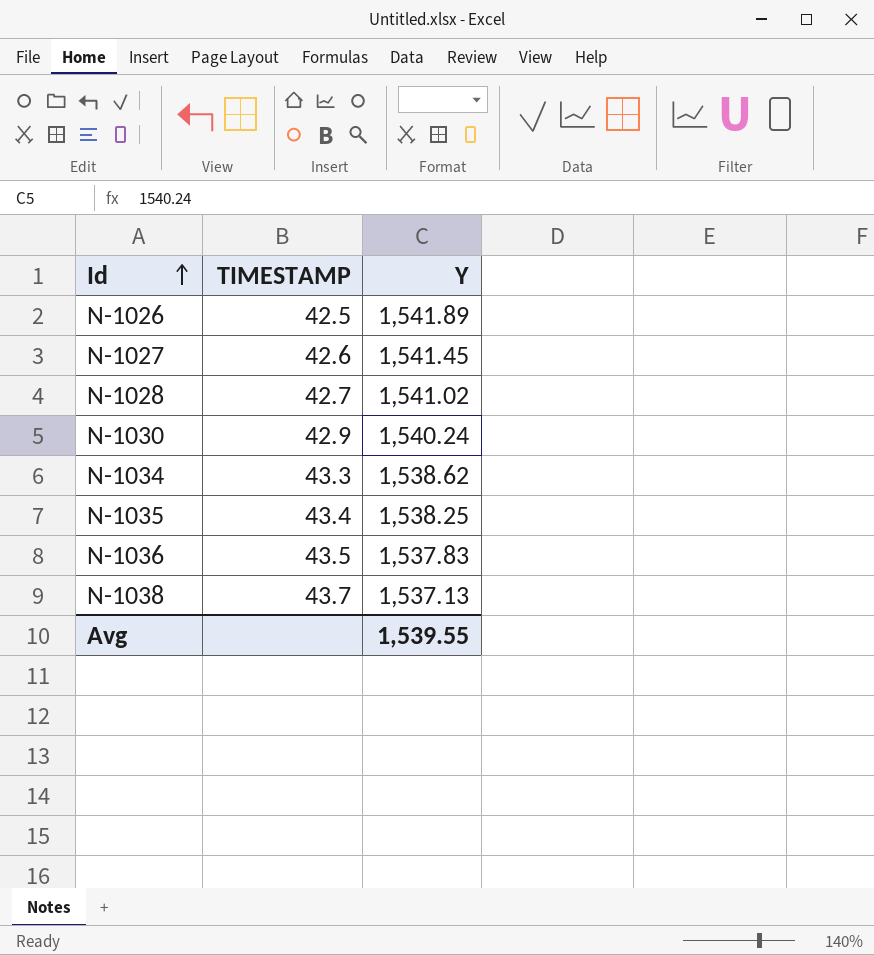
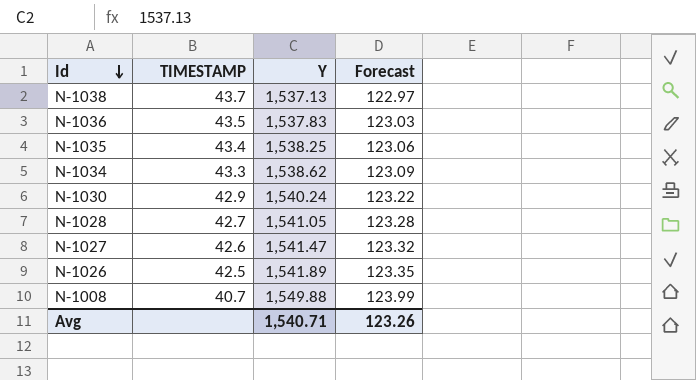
row order: Id ascending -> Id descending
column Forecast | formula: none -> [Y] * 0.08
N-1028 | Y: 1,541.02 -> 1,541.05
N-1027 | Y: 1,541.45 -> 1,541.47
row N-1008: none -> 40.7 | 1,549.88 | 123.99
Avg | Y: 1,539.55 -> 1,540.71

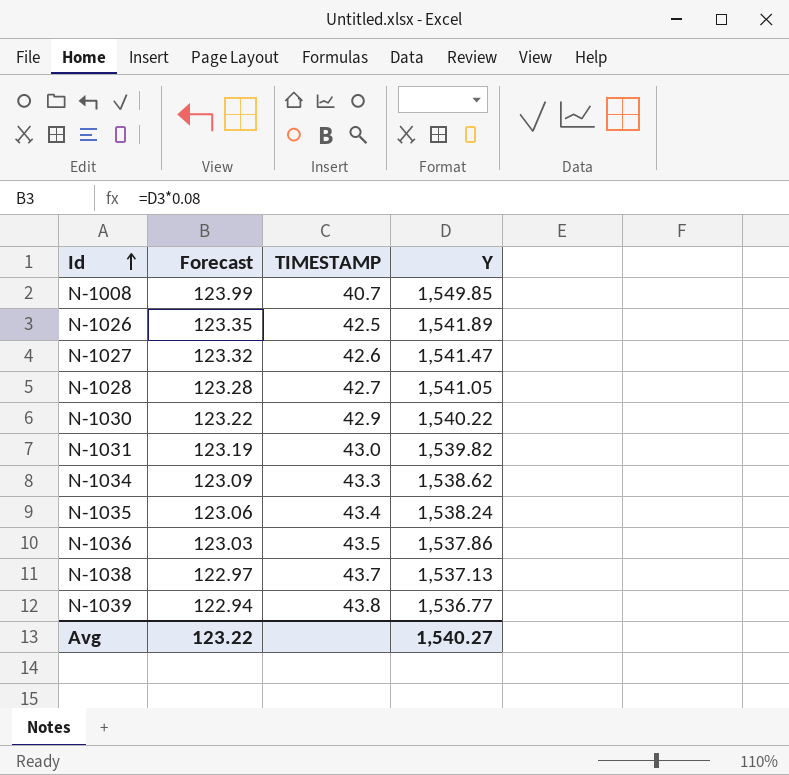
row order: Id descending -> Id ascending
column Forecast | position: 4 -> 2
N-1008 | Y: 1,549.88 -> 1,549.85
N-1030 | Y: 1,540.24 -> 1,540.22
row N-1031: none -> 123.19 | 43.0 | 1,539.82
N-1035 | Y: 1,538.25 -> 1,538.24
N-1036 | Y: 1,537.83 -> 1,537.86
row N-1039: none -> 122.94 | 43.8 | 1,536.77
Avg | Forecast: 123.26 -> 123.22
Avg | Y: 1,540.71 -> 1,540.27

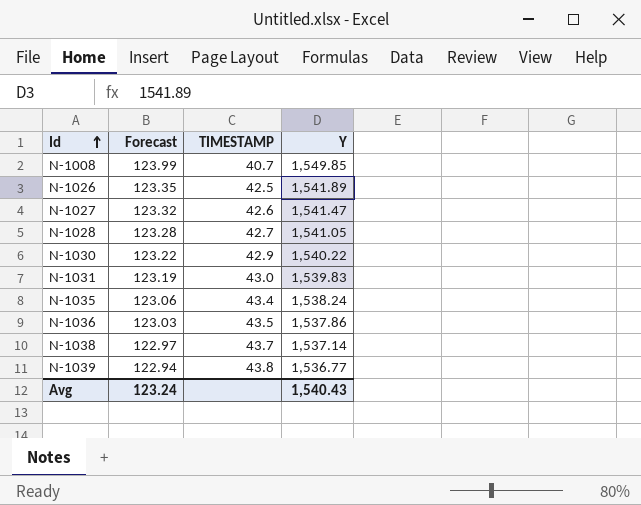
row N-1034: 123.09 | 43.3 | 1,538.62 -> none
N-1031 | Y: 1,539.82 -> 1,539.83
N-1038 | Y: 1,537.13 -> 1,537.14
Avg | Forecast: 123.22 -> 123.24
Avg | Y: 1,540.27 -> 1,540.43

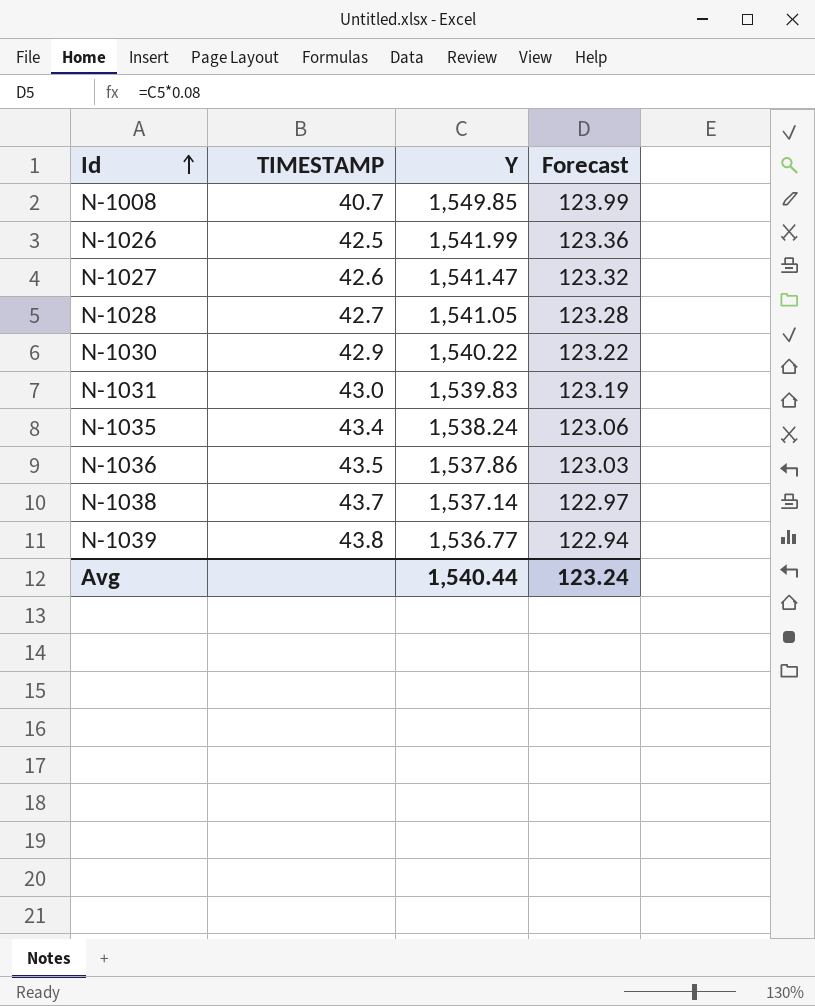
column Forecast | position: 2 -> 4
N-1026 | Y: 1,541.89 -> 1,541.99
N-1026 | Forecast: 123.35 -> 123.36
Avg | Y: 1,540.43 -> 1,540.44

